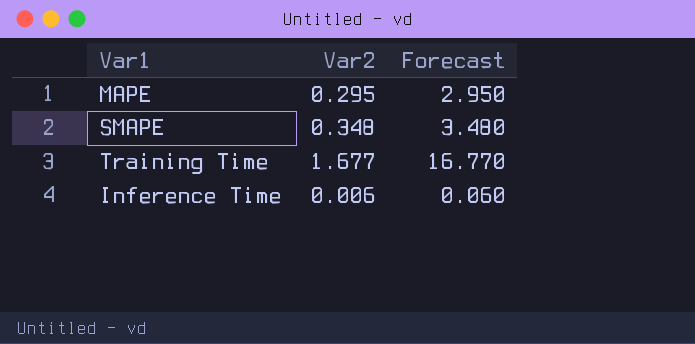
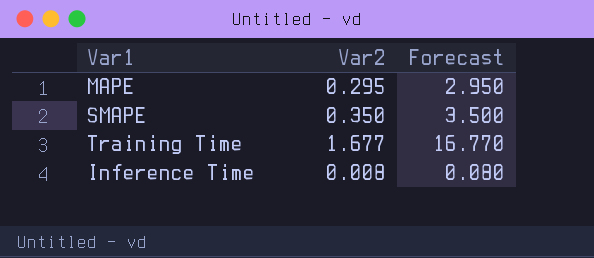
SMAPE | Var2: 0.348 -> 0.350
SMAPE | Forecast: 3.480 -> 3.500
Inference Time | Var2: 0.006 -> 0.008
Inference Time | Forecast: 0.060 -> 0.080

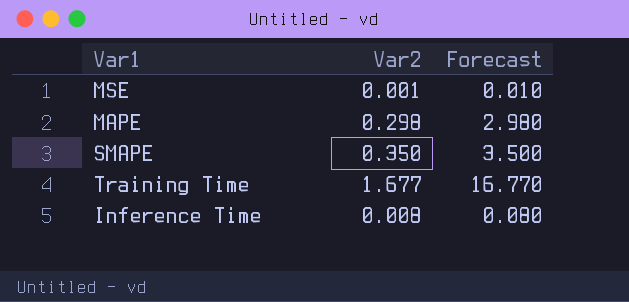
row MSE: none -> 0.001 | 0.010
MAPE | Var2: 0.295 -> 0.298
MAPE | Forecast: 2.950 -> 2.980

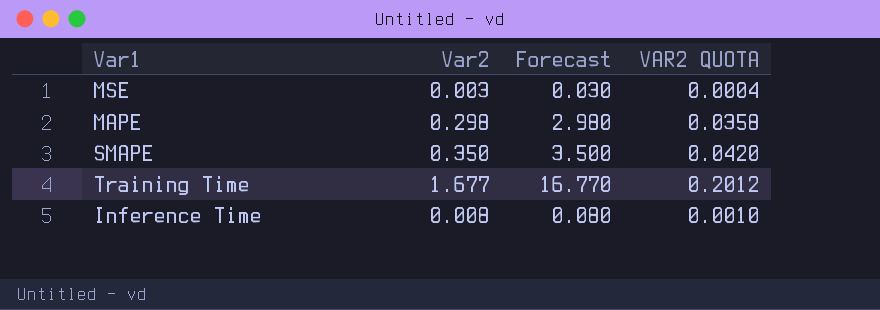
column VAR2 QUOTA | formula: none -> [Var2] * 0.12
MSE | Var2: 0.001 -> 0.003
MSE | Forecast: 0.010 -> 0.030

